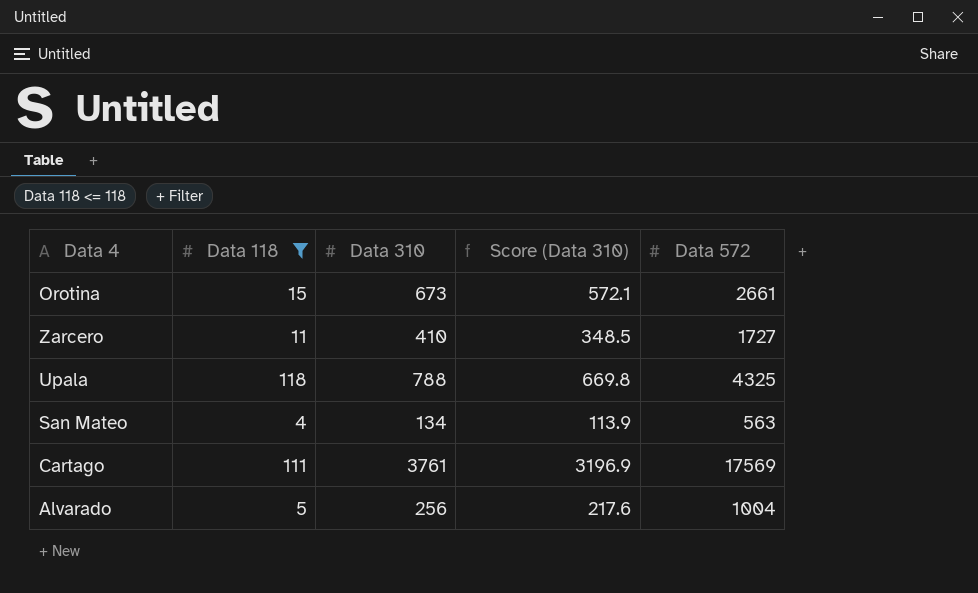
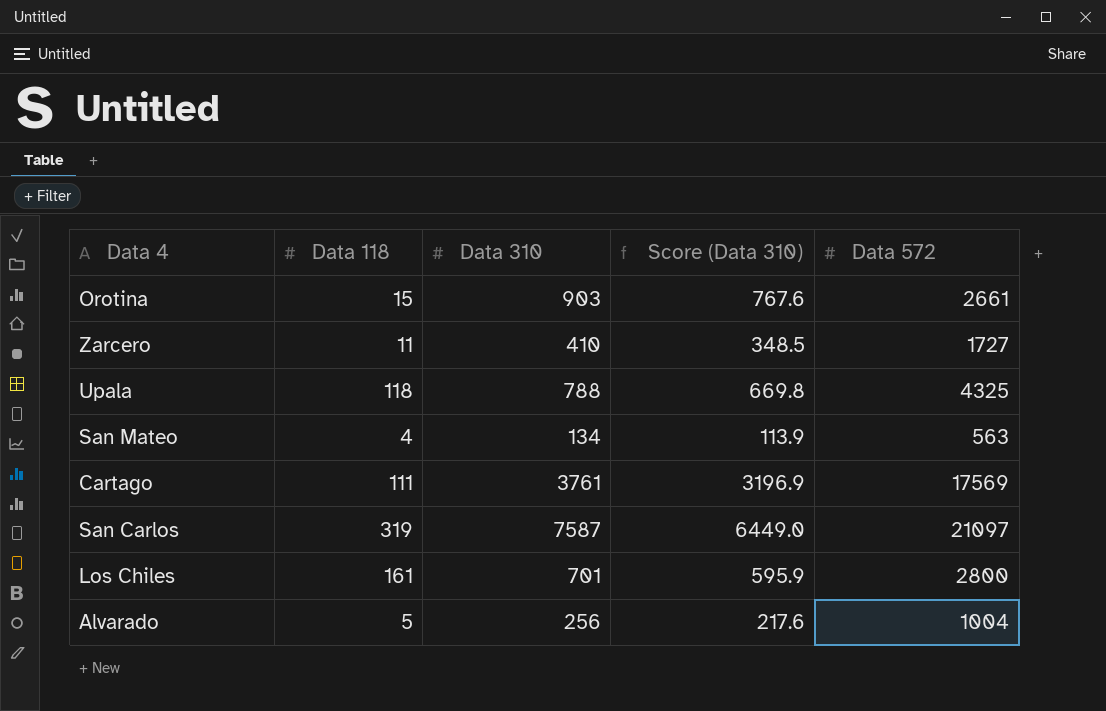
filter: Data 118 <= 118 -> none
Orotina | Data 310: 673 -> 903
Orotina | Score (Data 310): 572.1 -> 767.6

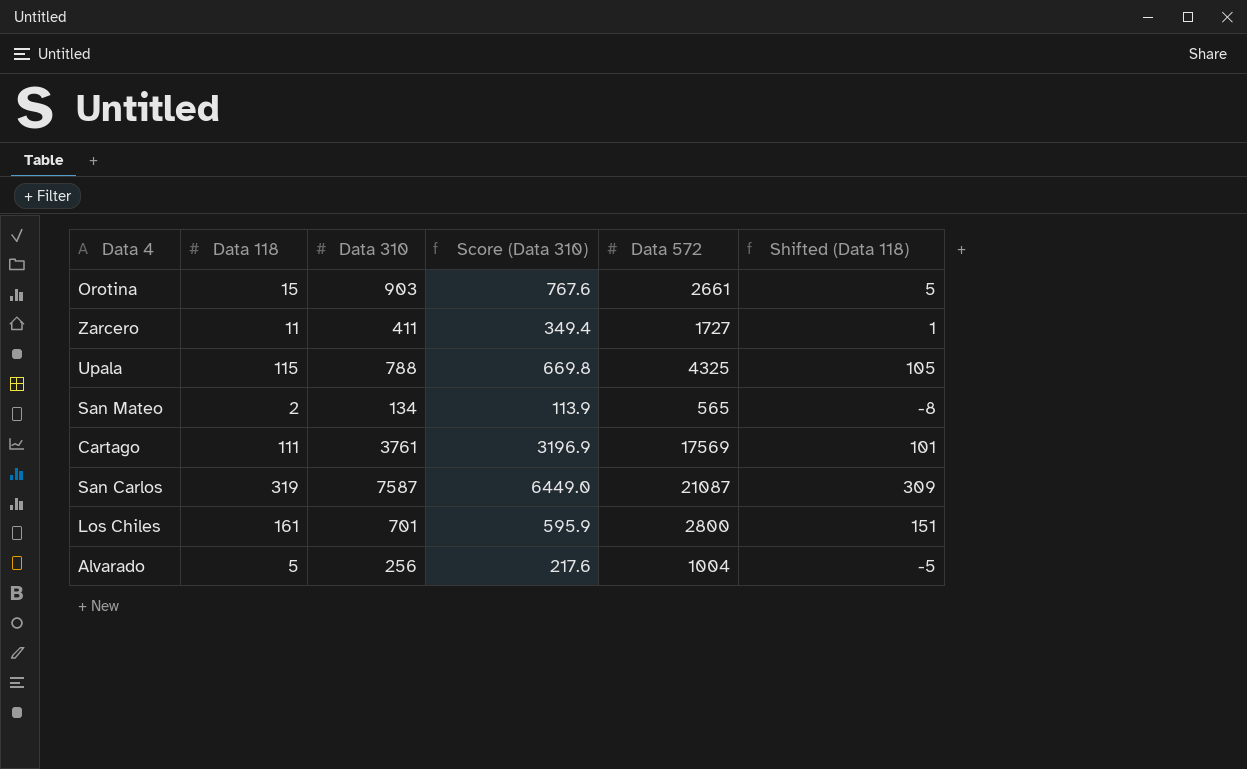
column Shifted (Data 118) | formula: none -> [Data 118] - 10
Zarcero | Data 310: 410 -> 411
Zarcero | Score (Data 310): 348.5 -> 349.4
Upala | Data 118: 118 -> 115
San Mateo | Data 118: 4 -> 2
San Mateo | Data 572: 563 -> 565
San Carlos | Data 572: 21097 -> 21087

